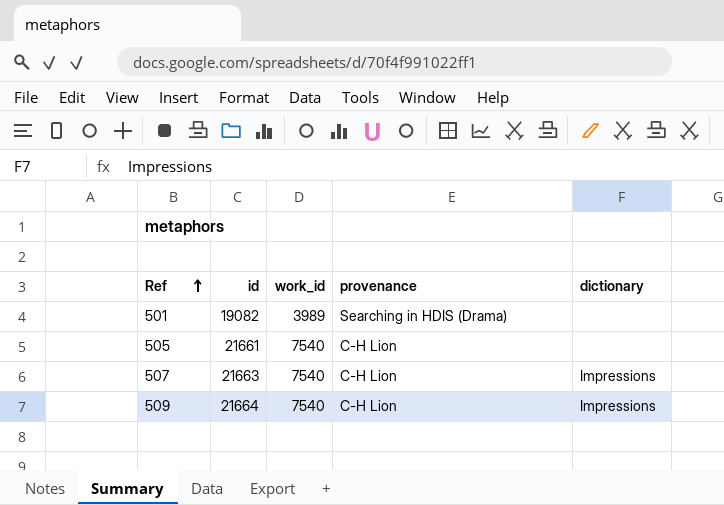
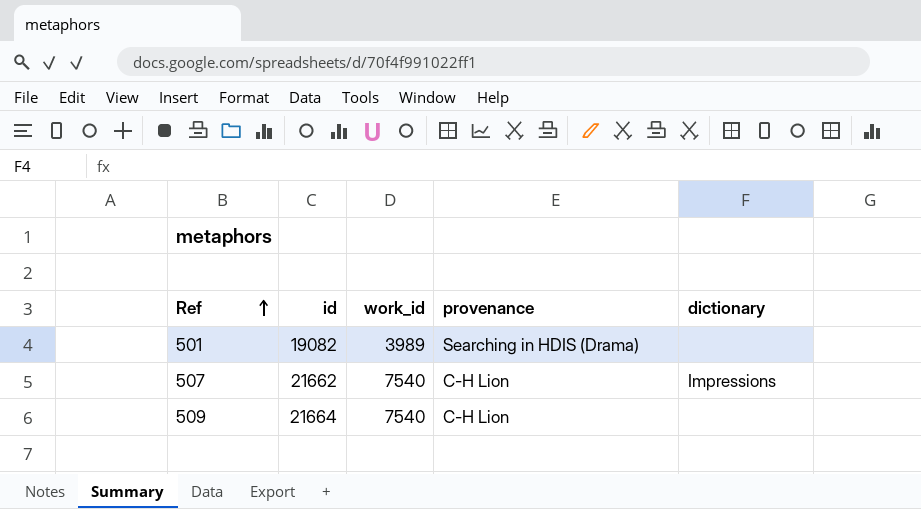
row 505: 21661 | 7540 | C-H Lion | none -> none
507 | id: 21663 -> 21662
509 | dictionary: Impressions -> none

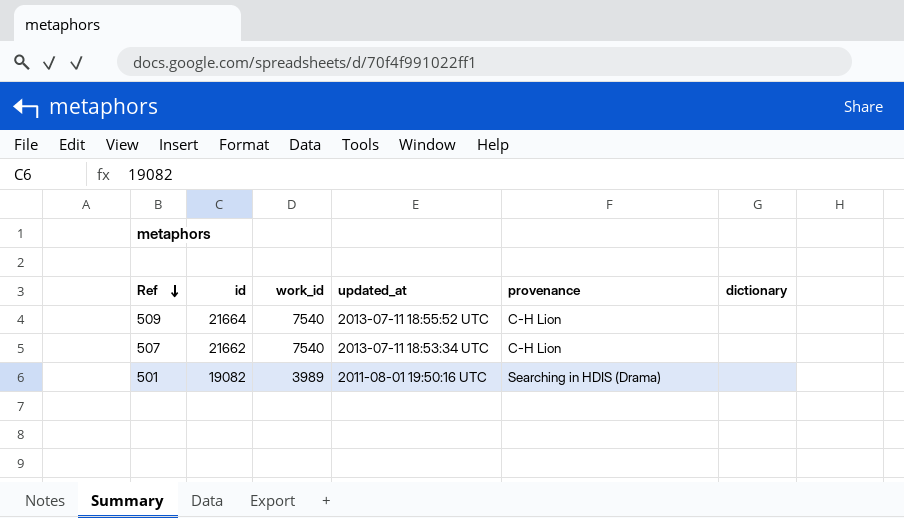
row order: Ref ascending -> Ref descending
column updated_at | position: none -> 4
507 | dictionary: Impressions -> none

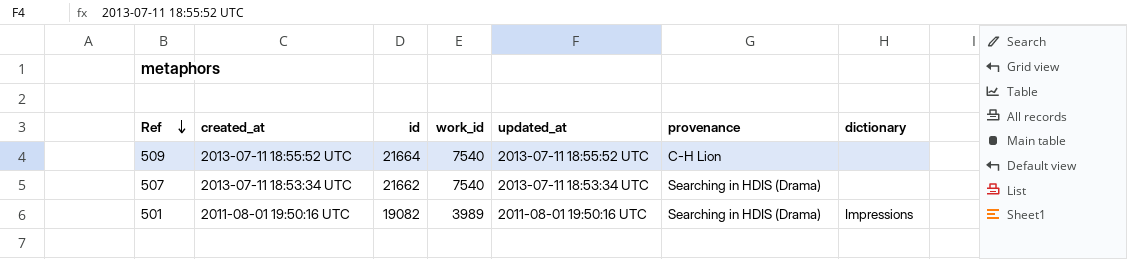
column created_at | position: none -> 2
507 | provenance: C-H Lion -> Searching in HDIS (Drama)
501 | dictionary: none -> Impressions

